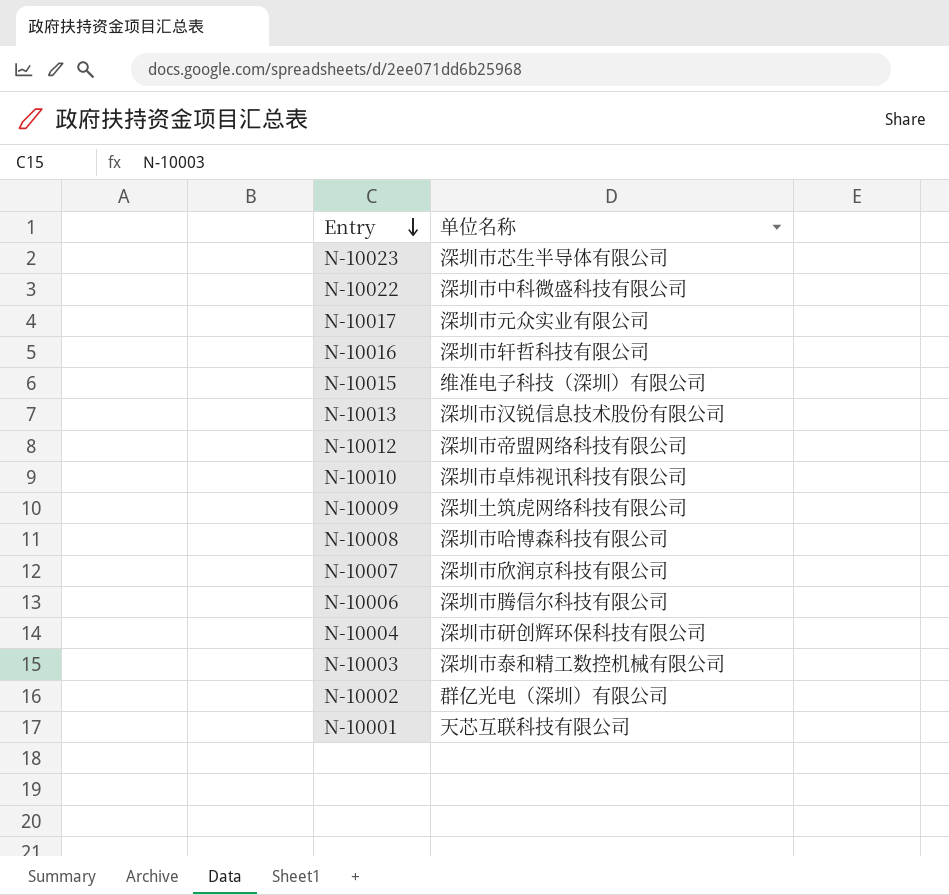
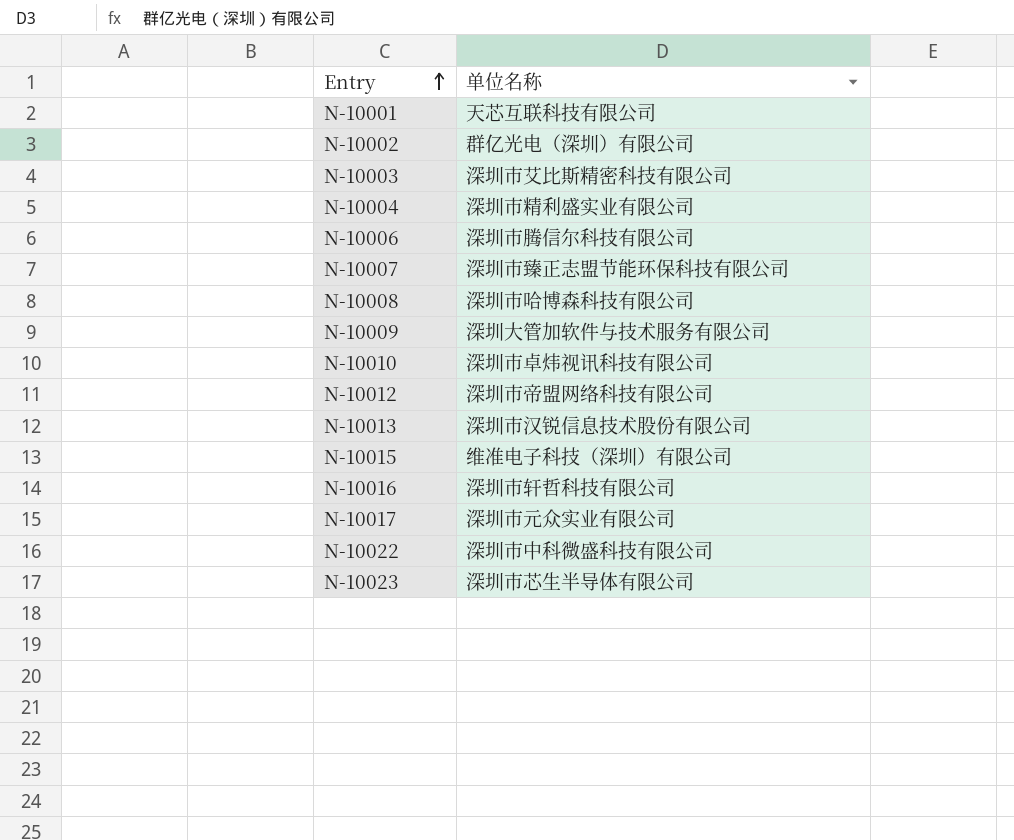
row order: Entry descending -> Entry ascending
N-10003 | 单位名称: 深圳市泰和精工数控机械有限公司 -> 深圳市艾比斯精密科技有限公司
N-10004 | 单位名称: 深圳市研创辉环保科技有限公司 -> 深圳市精利盛实业有限公司
N-10007 | 单位名称: 深圳市欣润京科技有限公司 -> 深圳市臻正志盟节能环保科技有限公司
N-10009 | 单位名称: 深圳土筑虎网络科技有限公司 -> 深圳大管加软件与技术服务有限公司

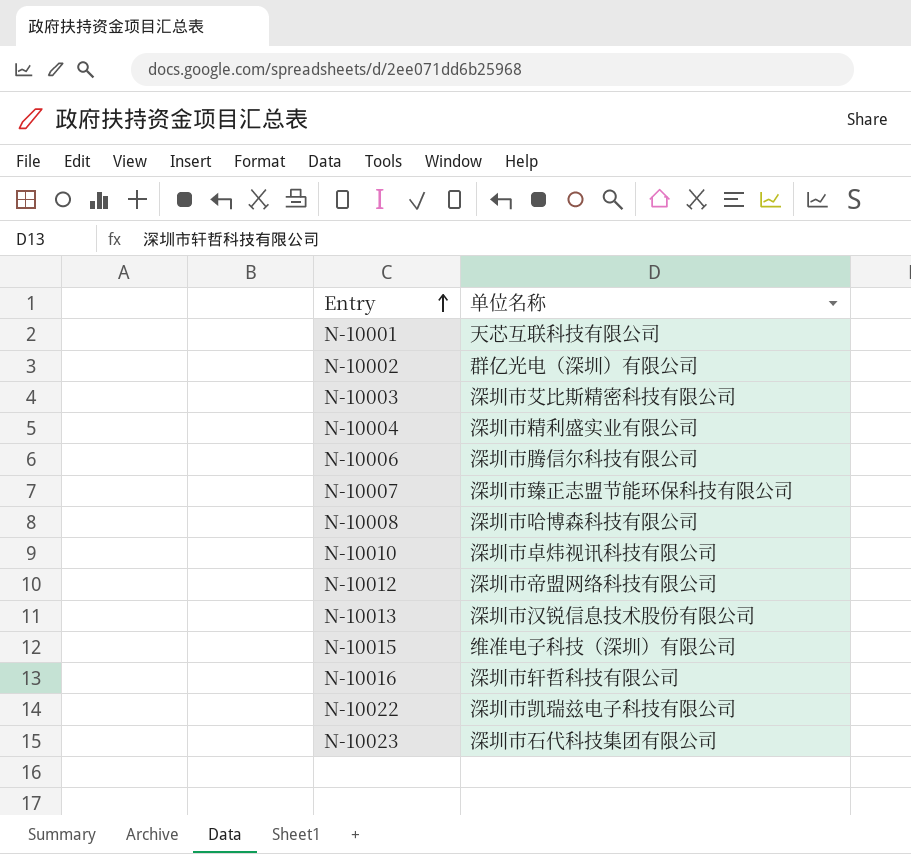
row N-10009: 深圳大管加软件与技术服务有限公司 -> none
row N-10017: 深圳市元众实业有限公司 -> none
N-10022 | 单位名称: 深圳市中科微盛科技有限公司 -> 深圳市凯瑞兹电子科技有限公司
N-10023 | 单位名称: 深圳市芯生半导体有限公司 -> 深圳市石代科技集团有限公司

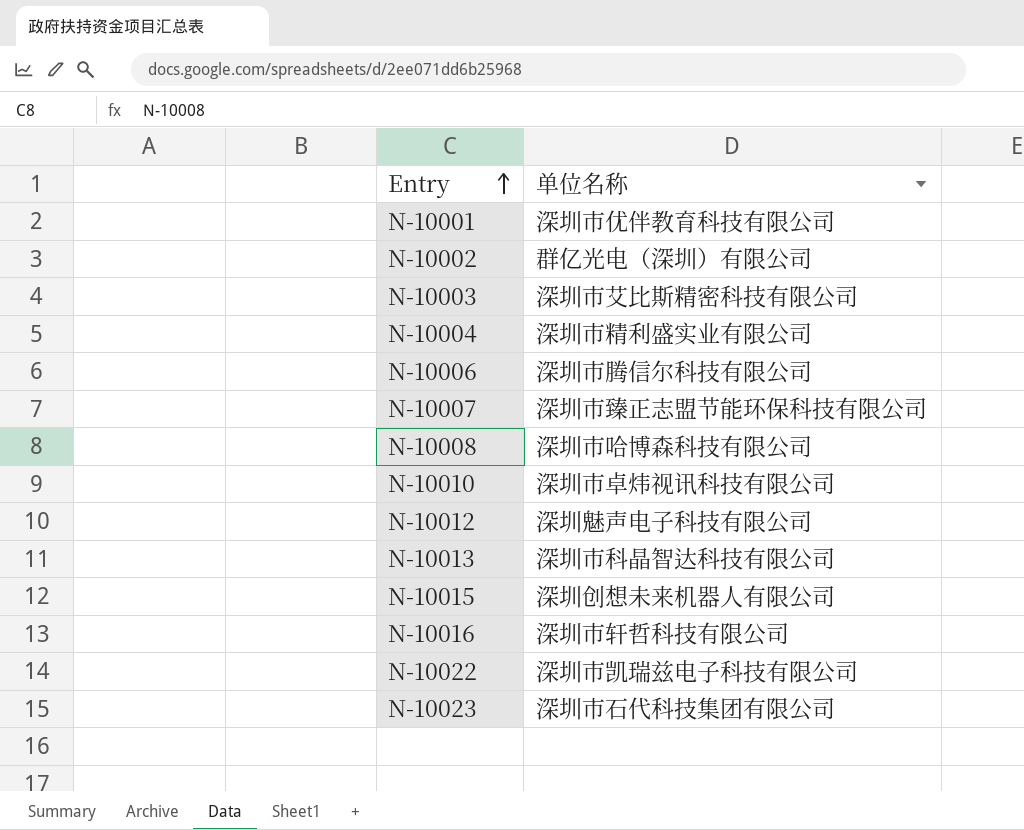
N-10001 | 单位名称: 天芯互联科技有限公司 -> 深圳市优伴教育科技有限公司
N-10012 | 单位名称: 深圳市帝盟网络科技有限公司 -> 深圳魅声电子科技有限公司
N-10013 | 单位名称: 深圳市汉锐信息技术股份有限公司 -> 深圳市科晶智达科技有限公司
N-10015 | 单位名称: 维准电子科技（深圳）有限公司 -> 深圳创想未来机器人有限公司

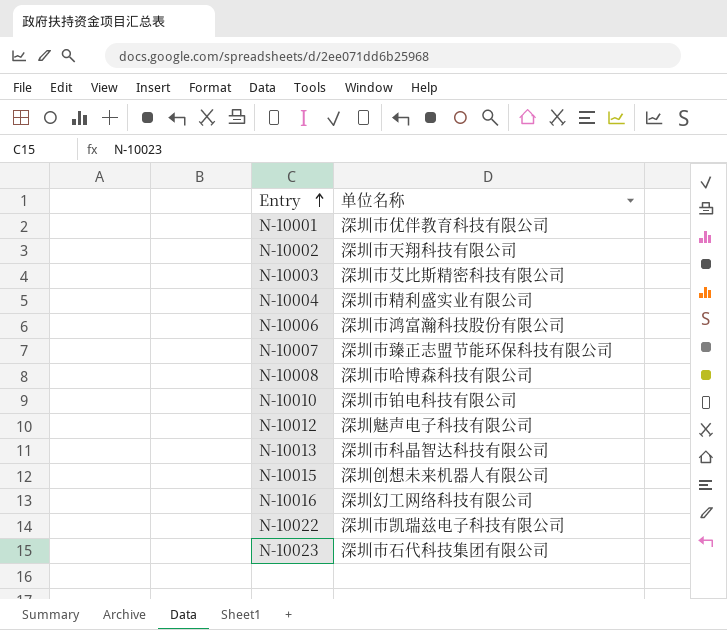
N-10002 | 单位名称: 群亿光电（深圳）有限公司 -> 深圳市天翔科技有限公司
N-10006 | 单位名称: 深圳市腾信尔科技有限公司 -> 深圳市鸿富瀚科技股份有限公司
N-10010 | 单位名称: 深圳市卓炜视讯科技有限公司 -> 深圳市铂电科技有限公司
N-10016 | 单位名称: 深圳市轩哲科技有限公司 -> 深圳幻工网络科技有限公司

